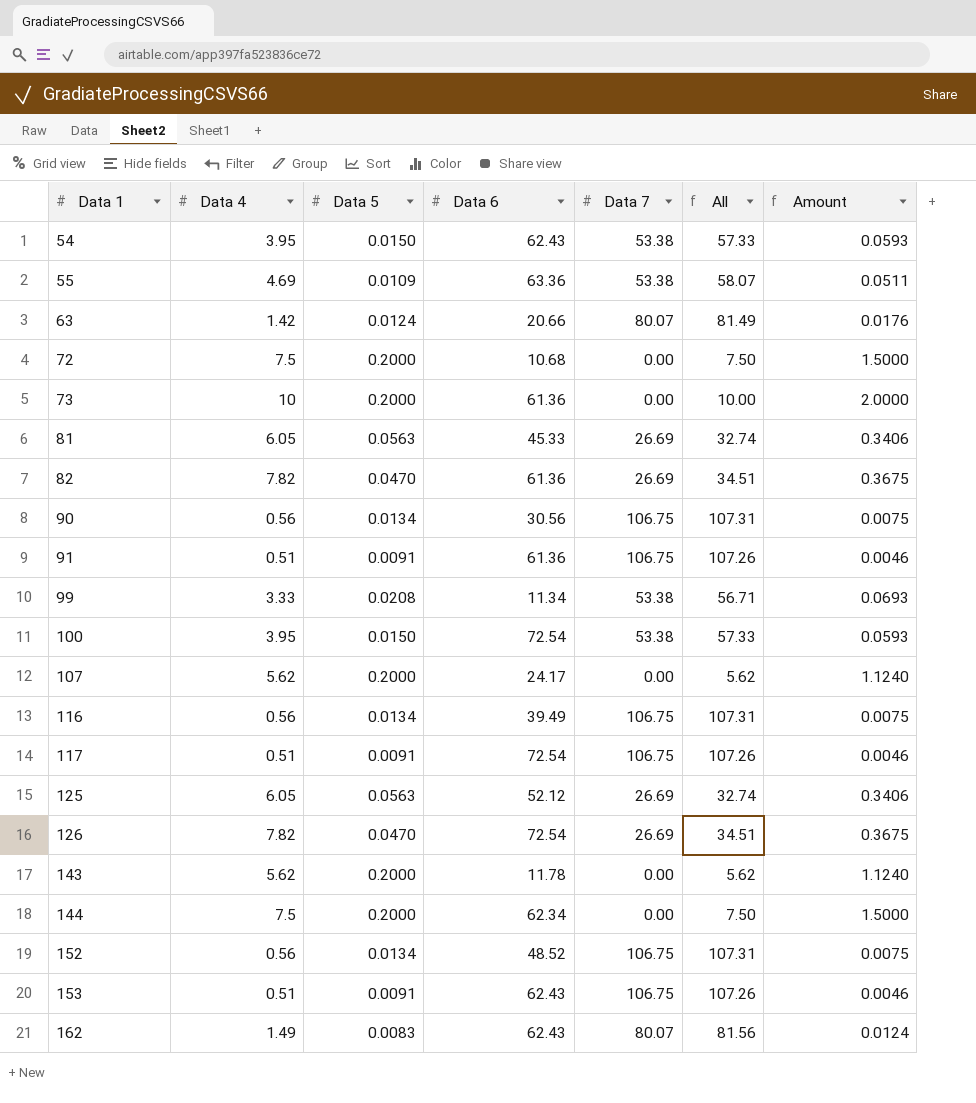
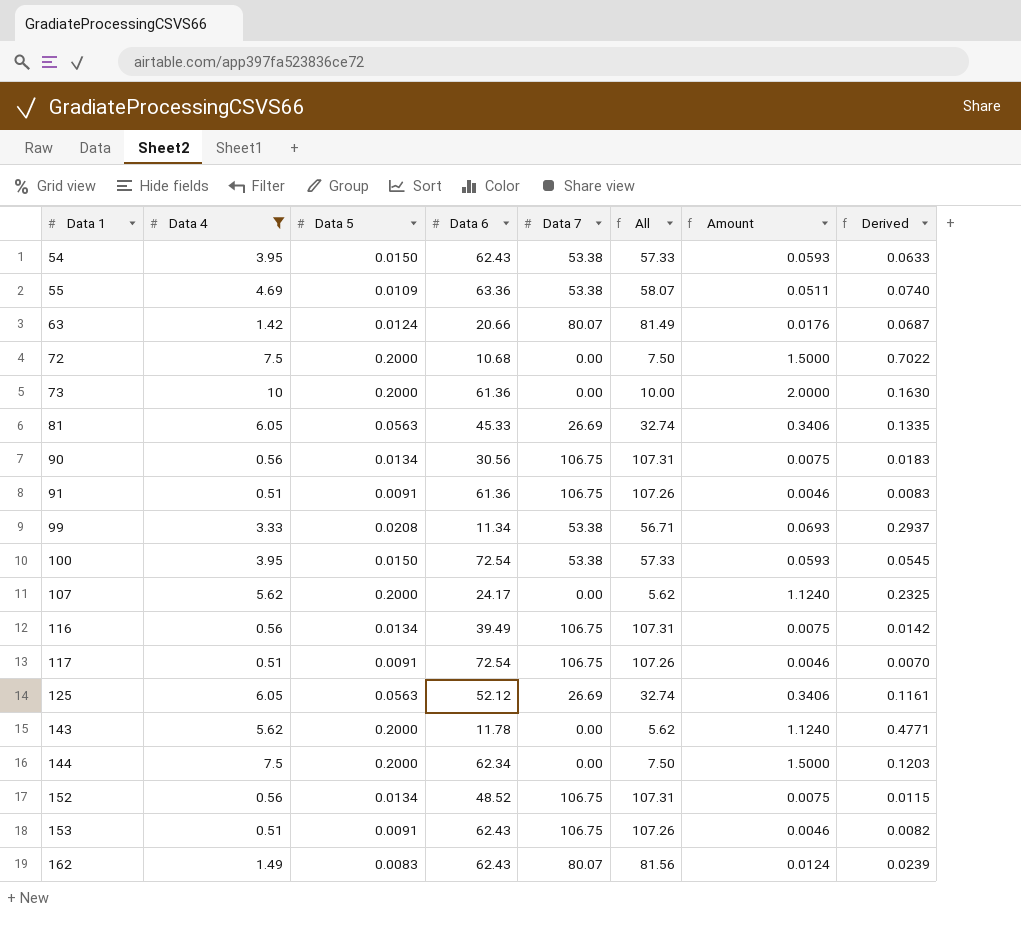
filter: none -> Data 4 != 7.82
column Derived | formula: none -> [Data 4] / [Data 6]

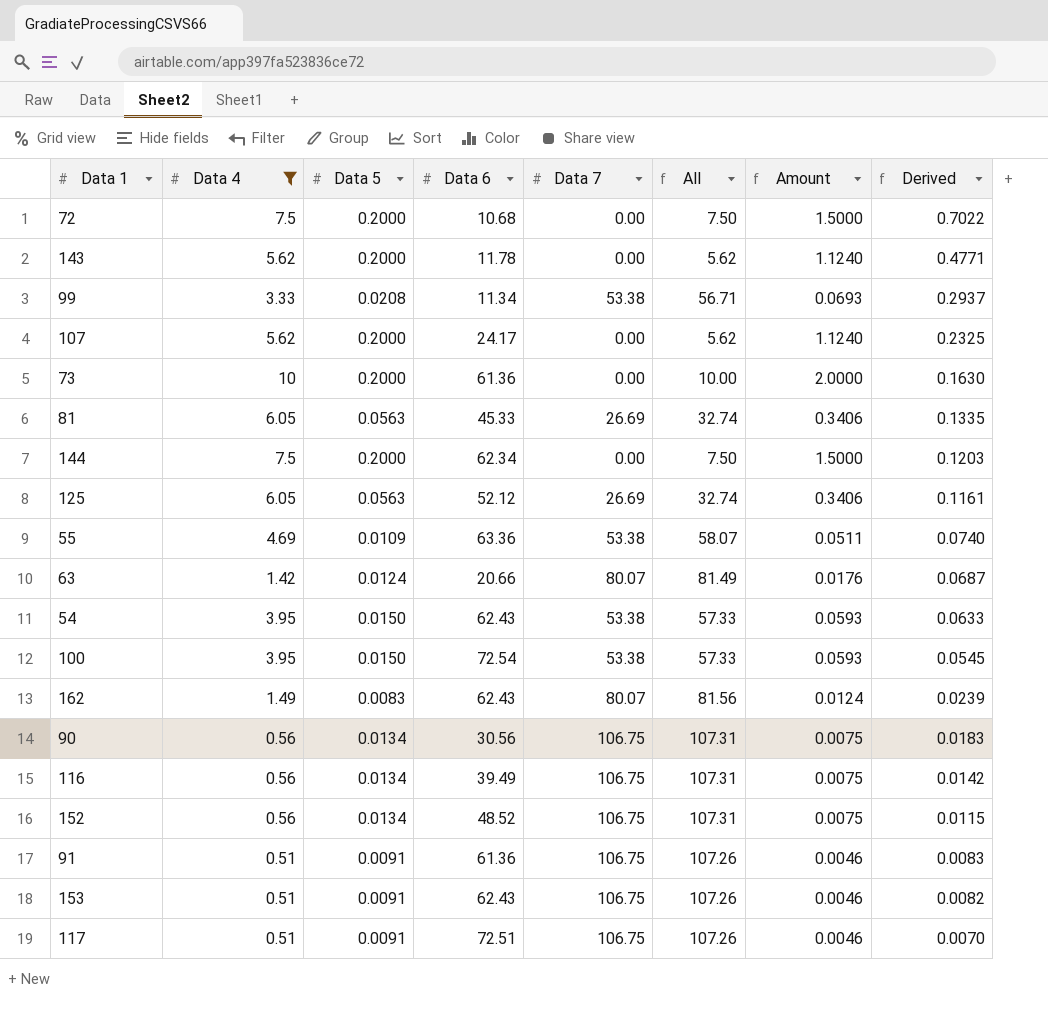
row order: Data 1 ascending -> Derived descending
117 | Data 6: 72.54 -> 72.51

